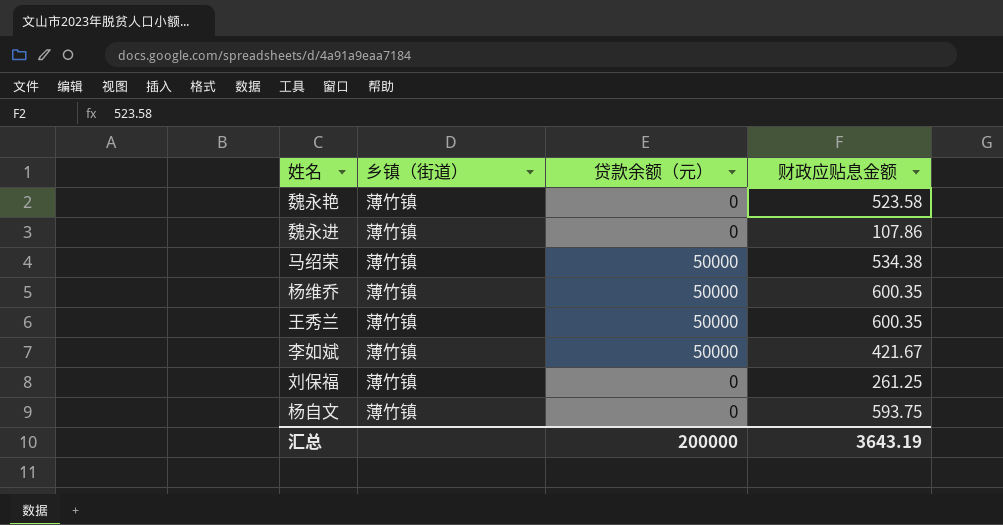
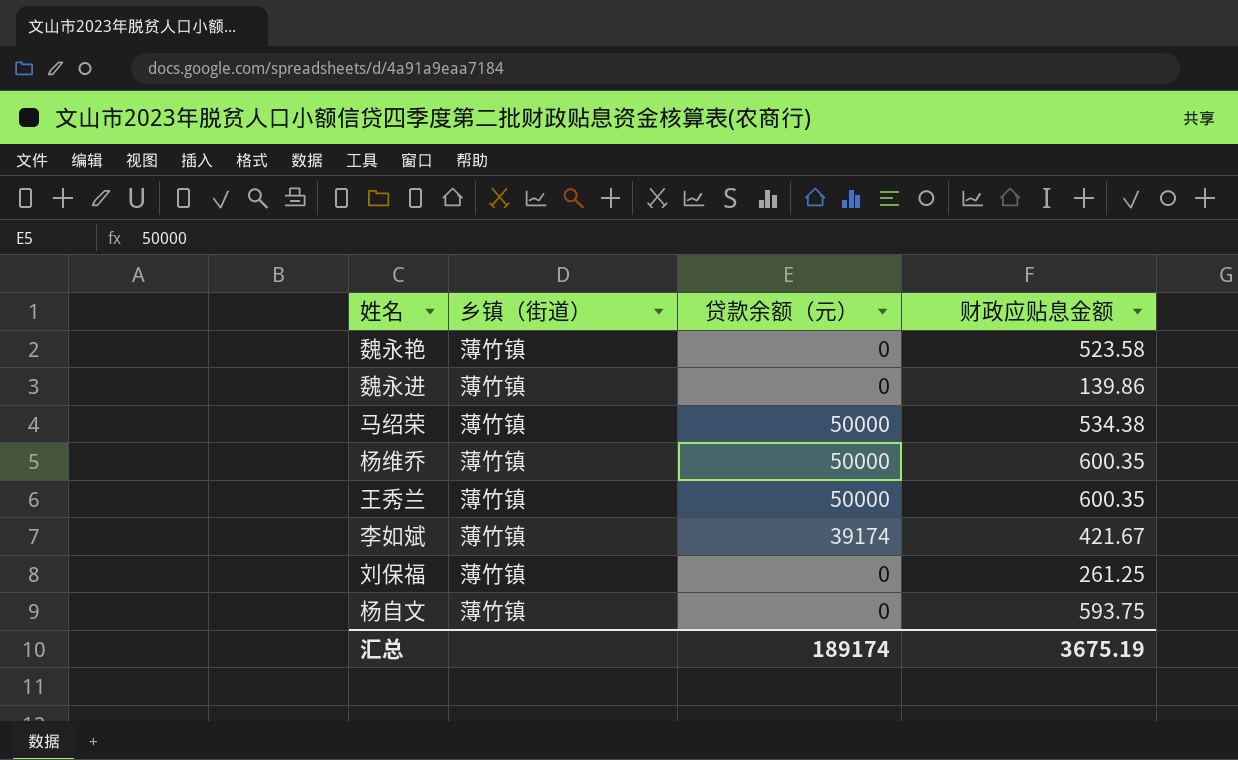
魏永进 | 财政应贴息金额: 107.86 -> 139.86
李如斌 | 贷款余额（元）: 50000 -> 39174
汇总 | 贷款余额（元）: 200000 -> 189174
汇总 | 财政应贴息金额: 3643.19 -> 3675.19

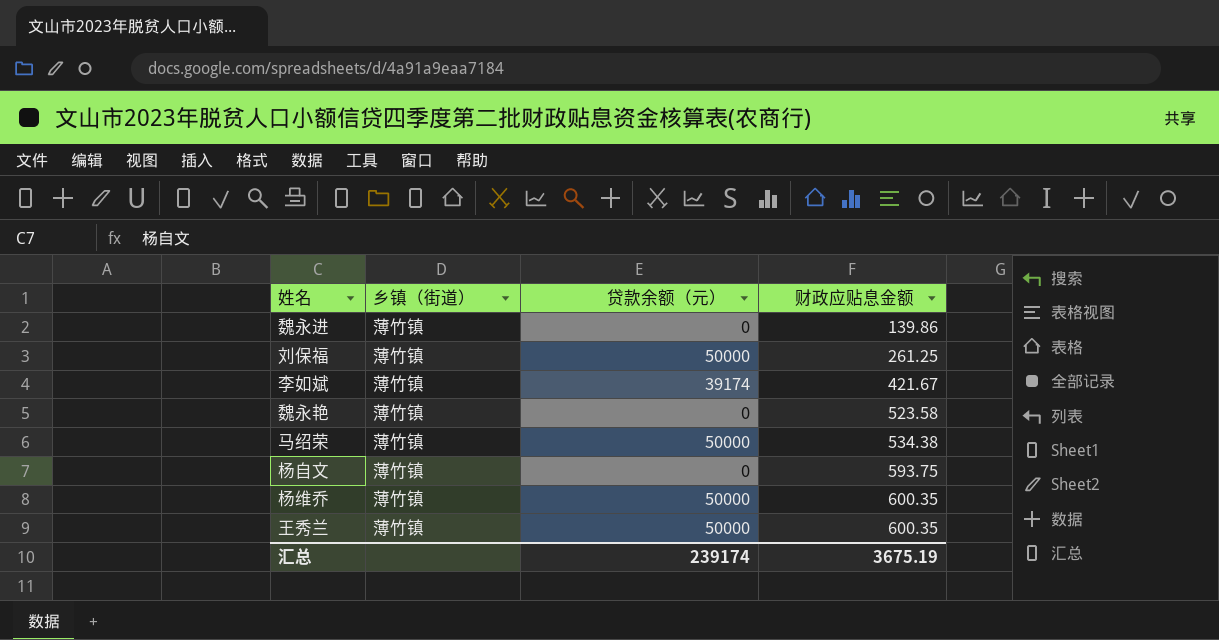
row order: none -> 财政应贴息金额 ascending
刘保福 | 贷款余额（元）: 0 -> 50000
汇总 | 贷款余额（元）: 189174 -> 239174

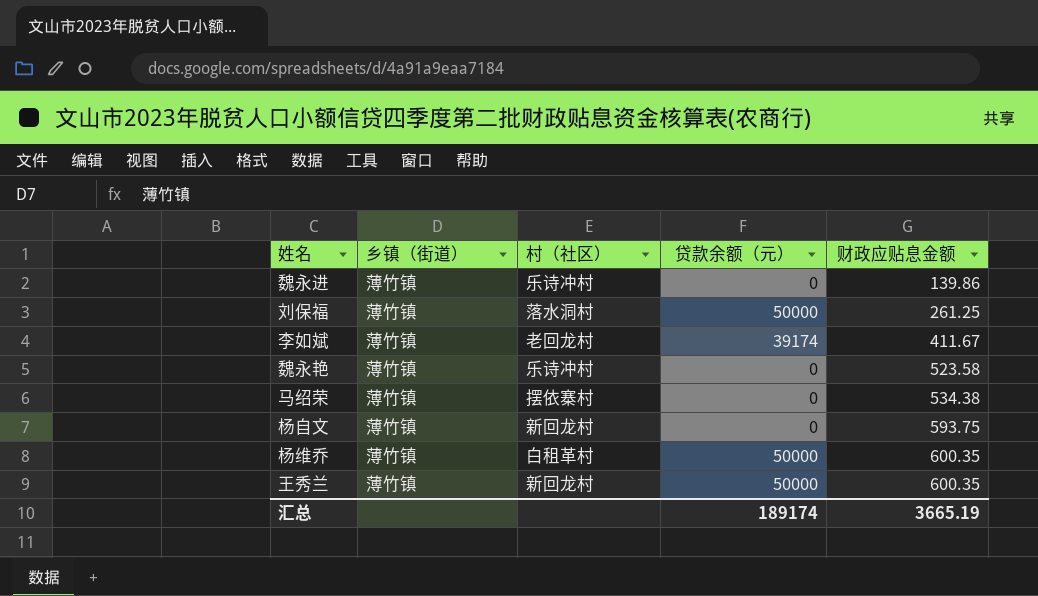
column 村（社区） | position: none -> 3
李如斌 | 财政应贴息金额: 421.67 -> 411.67
马绍荣 | 贷款余额（元）: 50000 -> 0
汇总 | 贷款余额（元）: 239174 -> 189174
汇总 | 财政应贴息金额: 3675.19 -> 3665.19

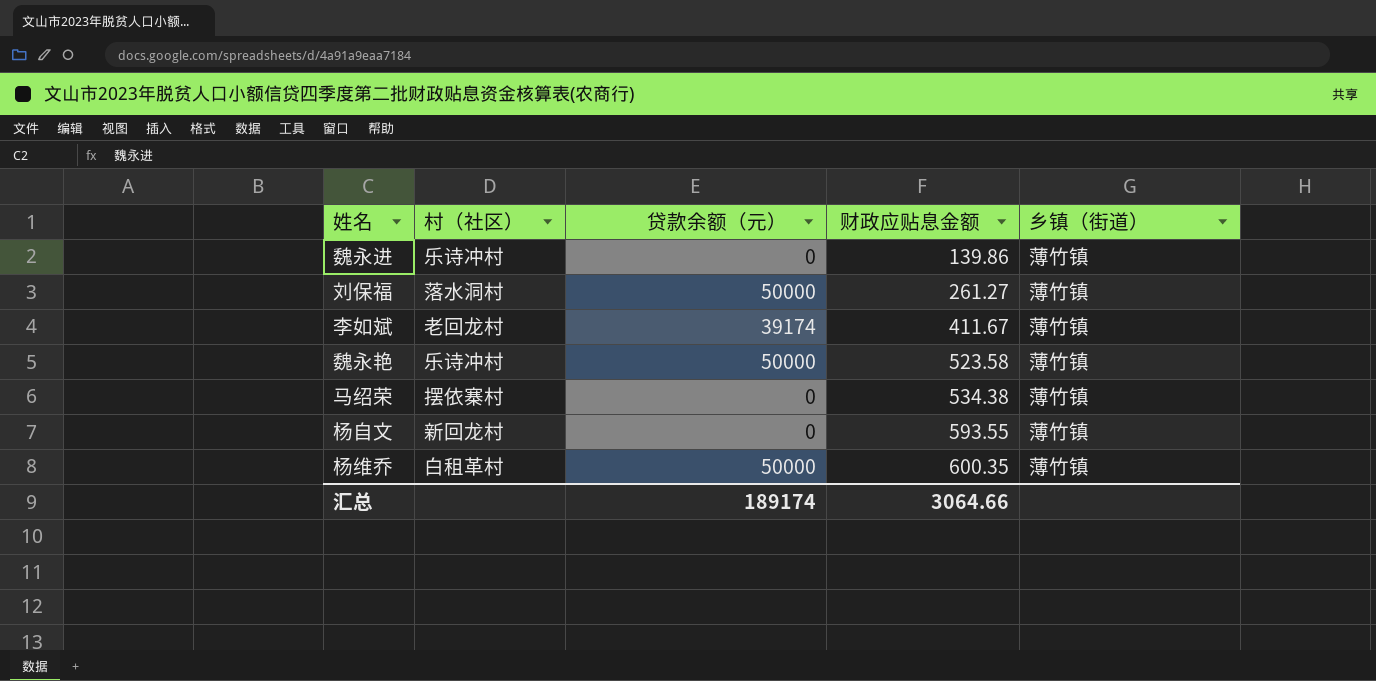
column 乡镇（街道） | position: 2 -> 5
row 王秀兰: 薄竹镇 | 新回龙村 | 50000 | 600.35 -> none
刘保福 | 财政应贴息金额: 261.25 -> 261.27
魏永艳 | 贷款余额（元）: 0 -> 50000
杨自文 | 财政应贴息金额: 593.75 -> 593.55
汇总 | 财政应贴息金额: 3665.19 -> 3064.66

